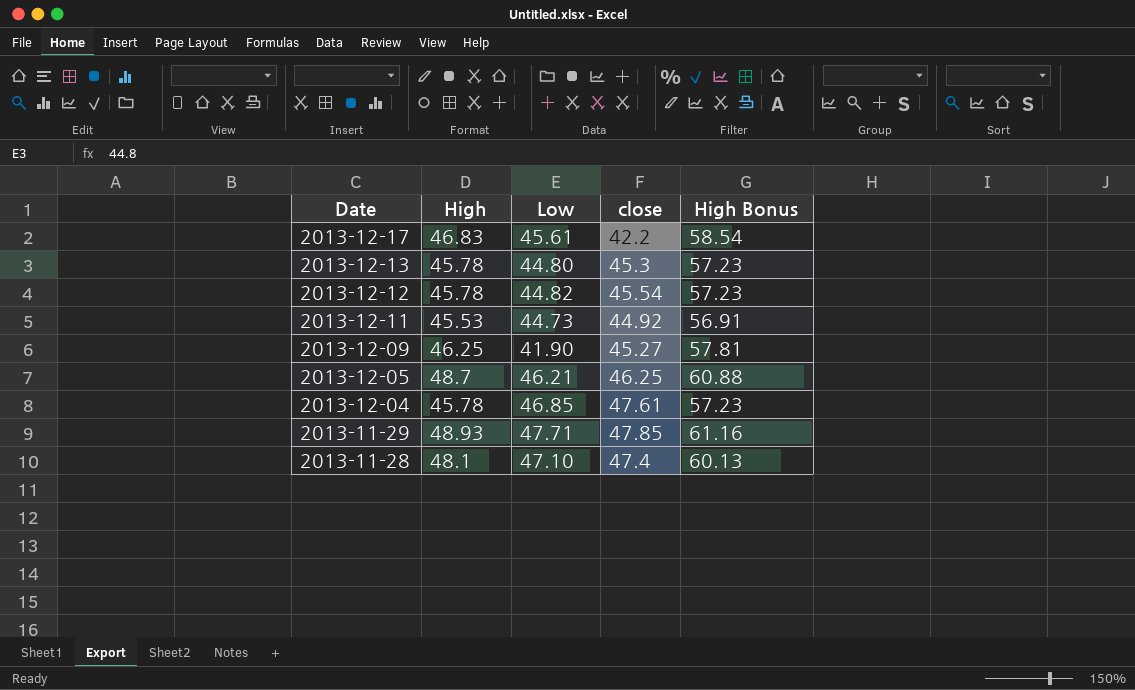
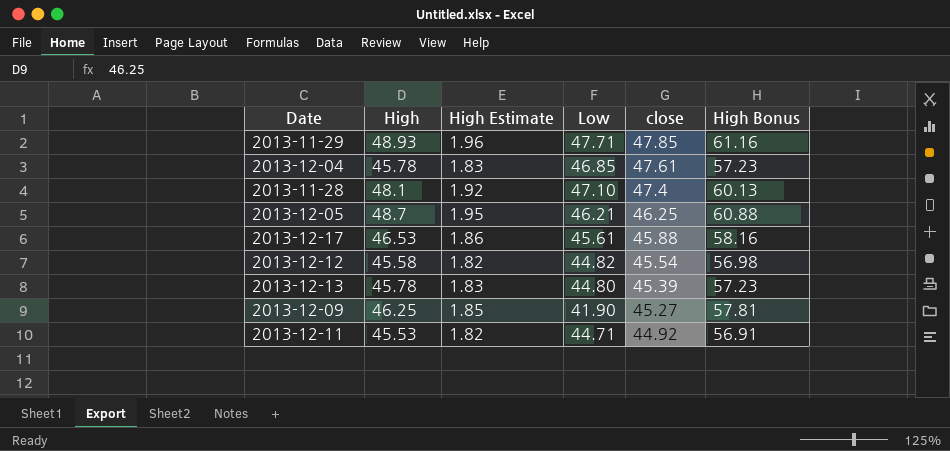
row order: Date descending -> close descending
column High Estimate | formula: none -> [High] * 0.04
2013-12-17 | High: 46.83 -> 46.53
2013-12-17 | close: 42.2 -> 45.88
2013-12-17 | High Bonus: 58.54 -> 58.16
2013-12-12 | High: 45.78 -> 45.58
2013-12-12 | High Bonus: 57.23 -> 56.98
2013-12-13 | close: 45.3 -> 45.39
2013-12-11 | Low: 44.73 -> 44.71

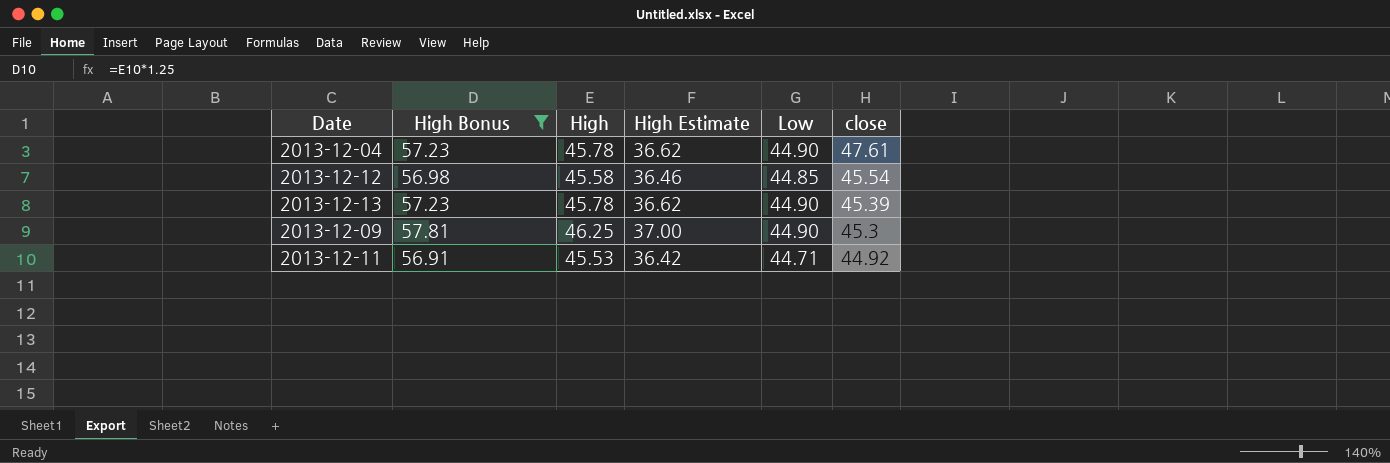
filter: none -> High Bonus <= 57.81
column High Bonus | position: 6 -> 2
column High Estimate | formula: [High] * 0.04 -> [High] * 0.8
2013-12-04 | Low: 46.85 -> 44.90
2013-12-12 | Low: 44.82 -> 44.85
2013-12-13 | Low: 44.80 -> 44.90
2013-12-09 | Low: 41.90 -> 44.90
2013-12-09 | close: 45.27 -> 45.3

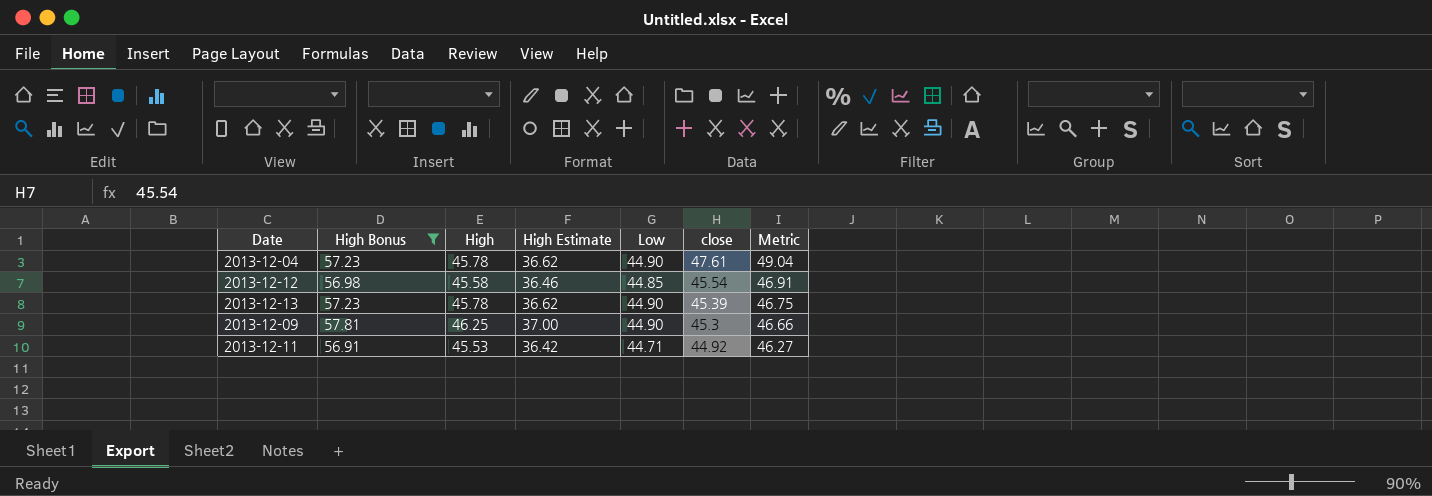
column Metric | formula: none -> [close] * 1.03

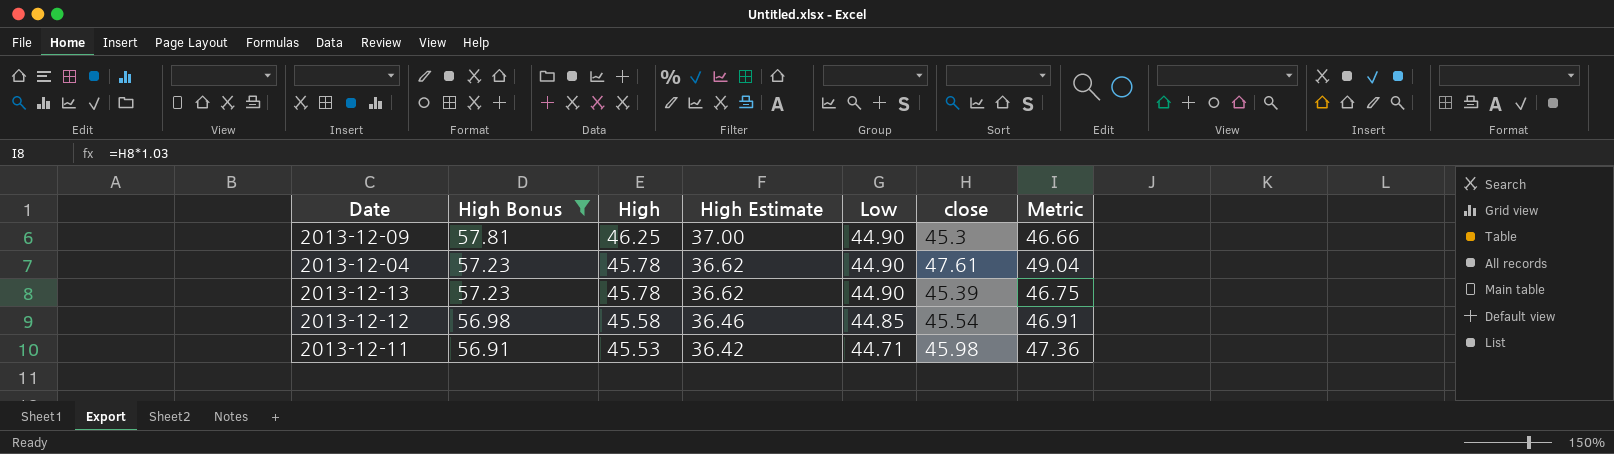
row order: close descending -> High Bonus descending
2013-12-11 | close: 44.92 -> 45.98
2013-12-11 | Metric: 46.27 -> 47.36

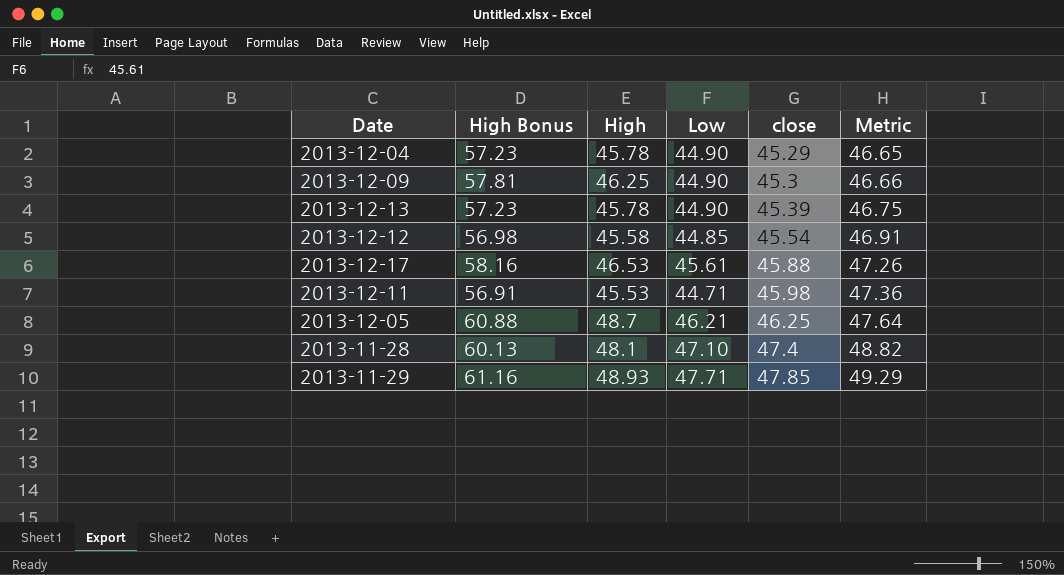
filter: High Bonus <= 57.81 -> none
row order: High Bonus descending -> close ascending
column High Estimate | formula: [High] * 0.8 -> none
2013-12-04 | close: 47.61 -> 45.29
2013-12-04 | Metric: 49.04 -> 46.65

